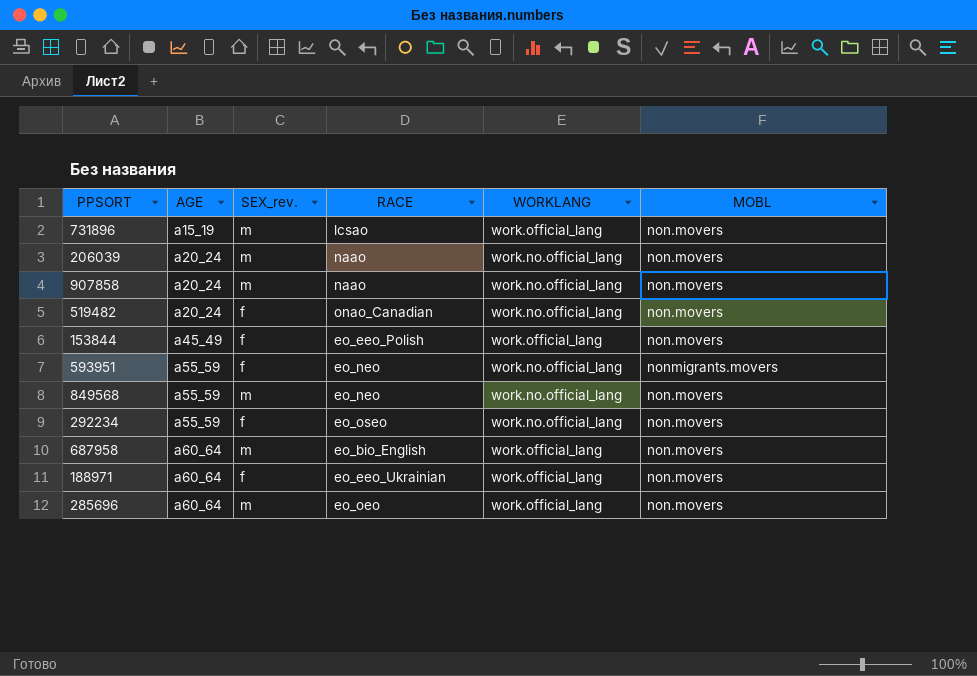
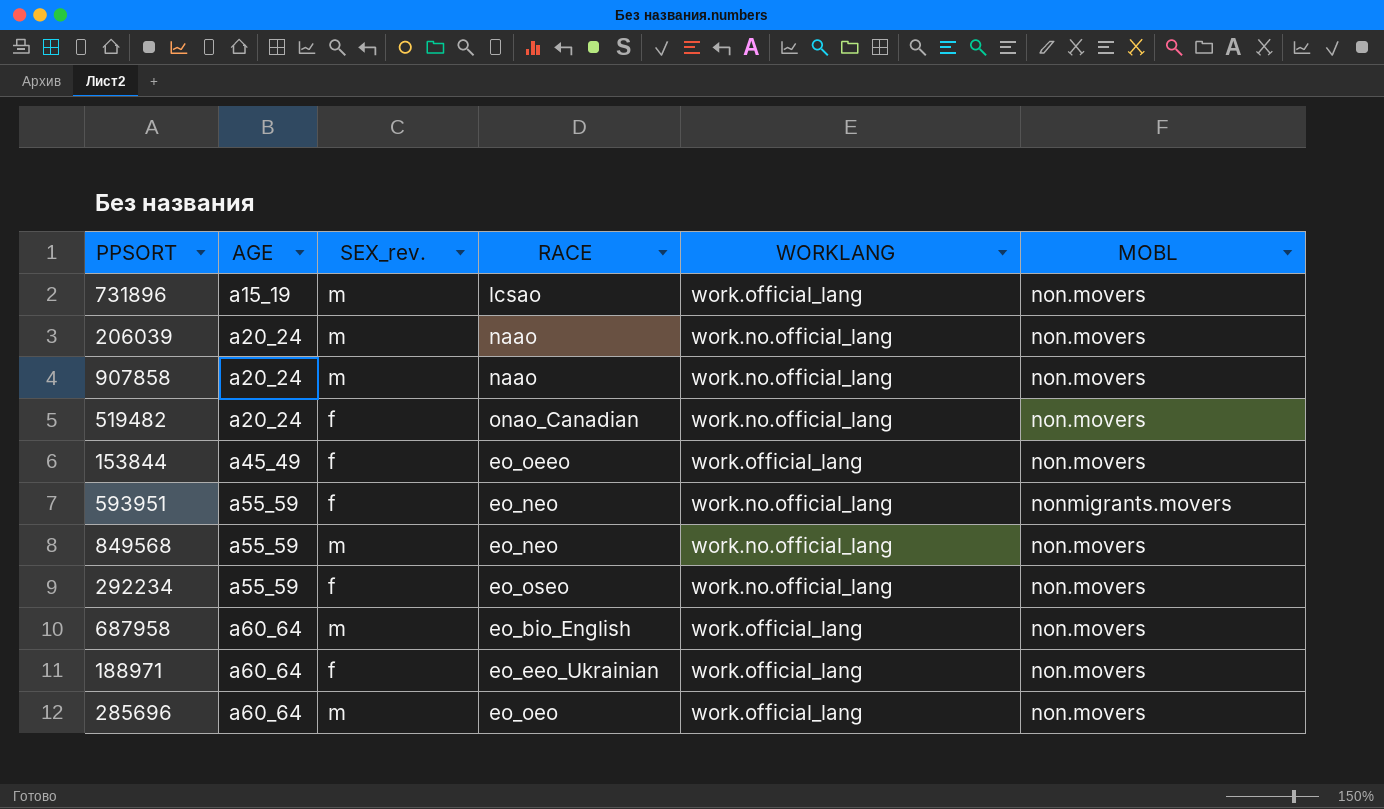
153844 | RACE: eo_eeo_Polish -> eo_oeeo

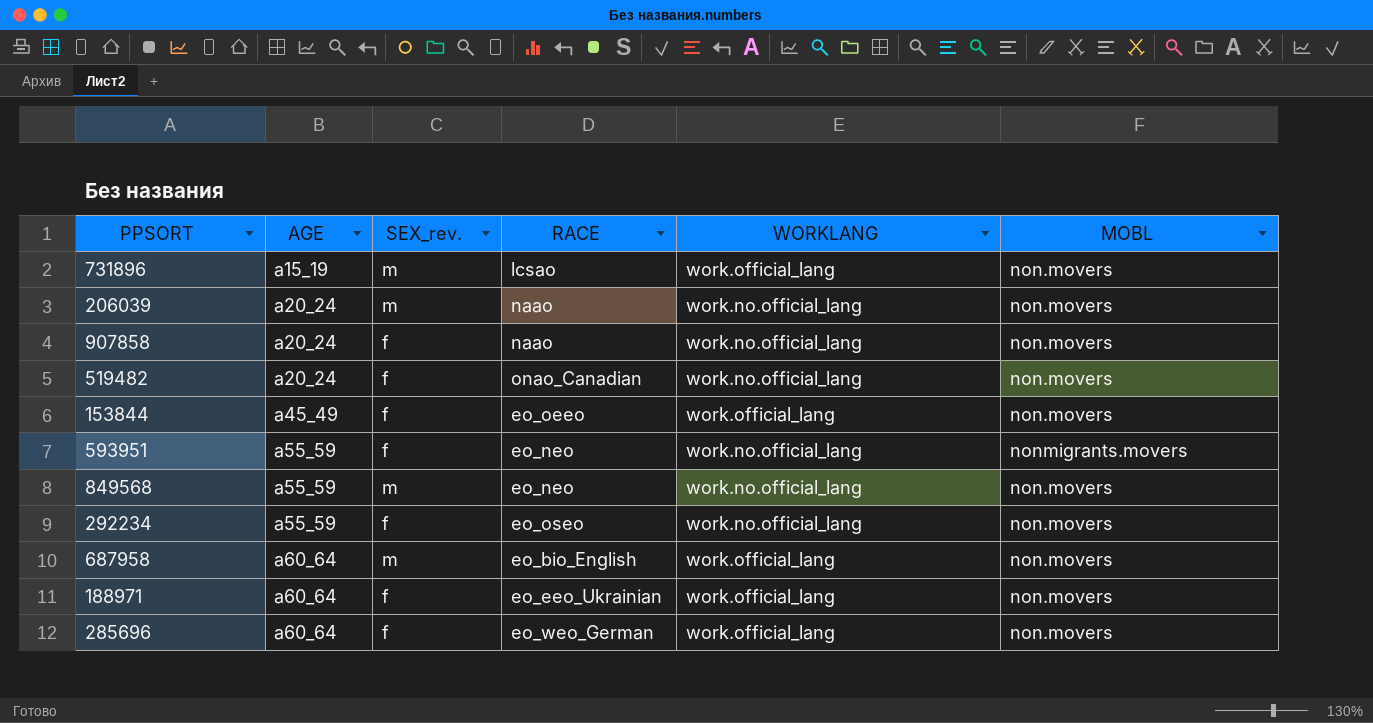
907858 | SEX_rev.: m -> f
285696 | SEX_rev.: m -> f
285696 | RACE: eo_oeo -> eo_weo_German

